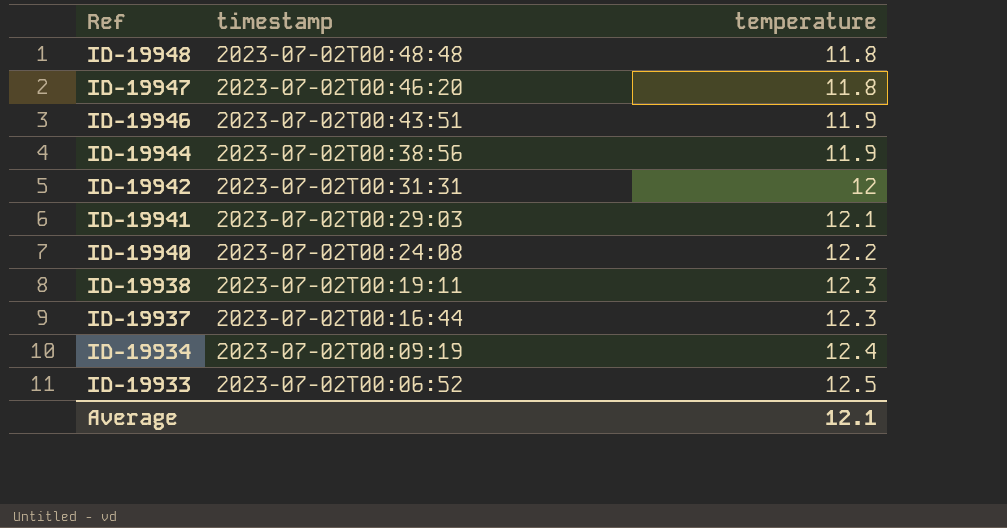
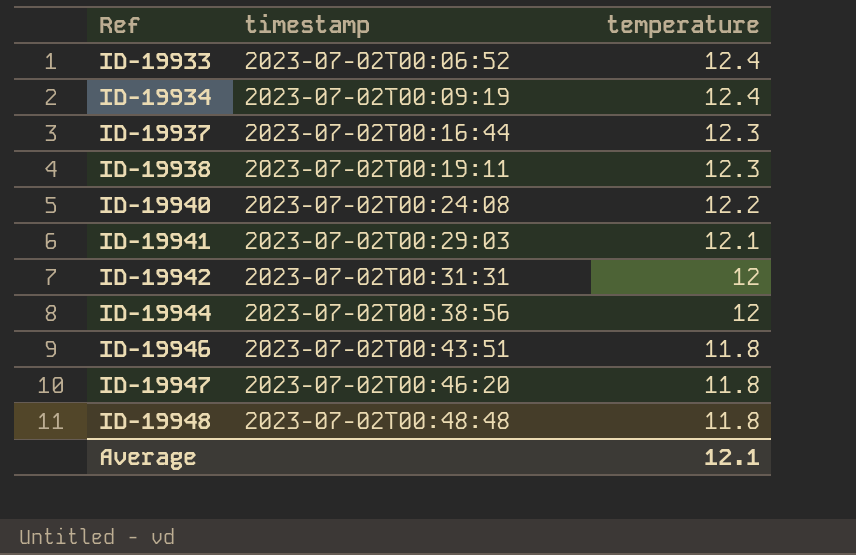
row order: Ref descending -> Ref ascending
ID-19933 | temperature: 12.5 -> 12.4
ID-19944 | temperature: 11.9 -> 12
ID-19946 | temperature: 11.9 -> 11.8

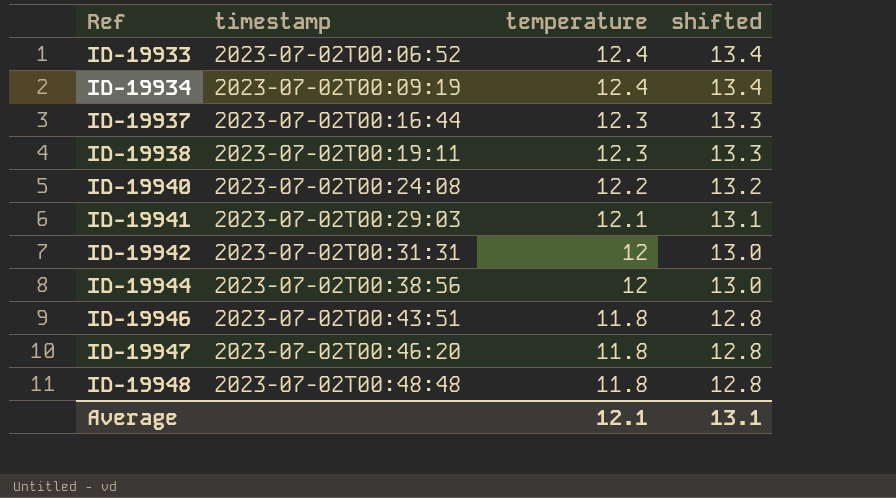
column shifted | formula: none -> [temperature] + 1

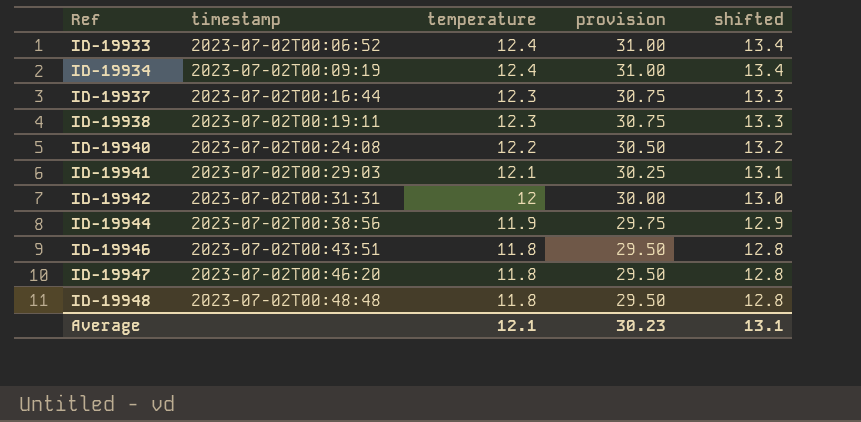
column provision | formula: none -> [temperature] * 2.5
ID-19944 | temperature: 12 -> 11.9
ID-19944 | shifted: 13.0 -> 12.9

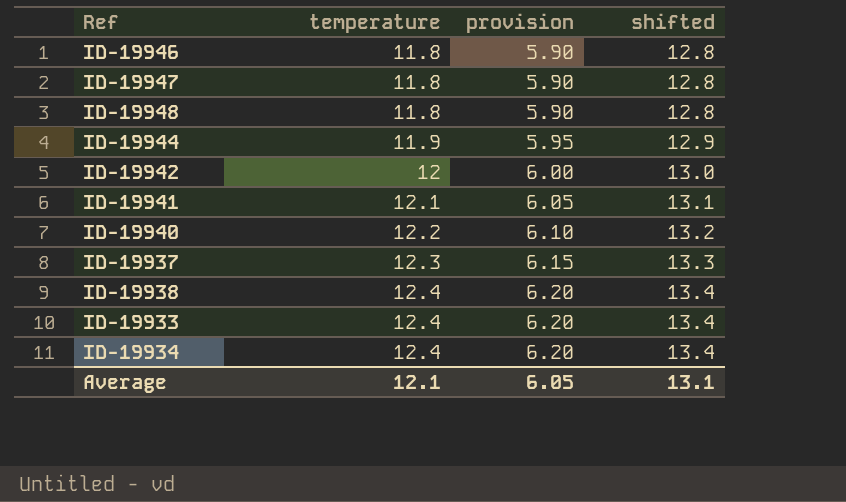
row order: Ref ascending -> temperature ascending
column timestamp | position: 2 -> none
column provision | formula: [temperature] * 2.5 -> [temperature] * 0.5
ID-19938 | temperature: 12.3 -> 12.4
ID-19938 | shifted: 13.3 -> 13.4
Average | provision: 30.23 -> 6.05

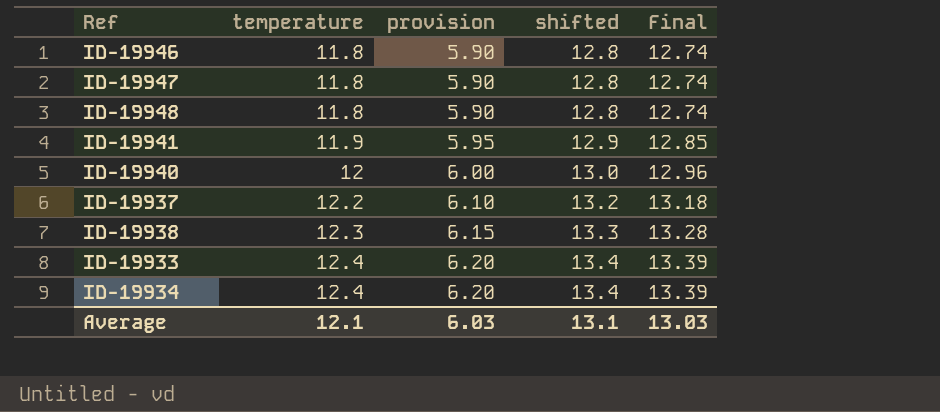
column Final | formula: none -> [temperature] * 1.08
row ID-19944: 11.9 | 5.95 | 12.9 -> none
row ID-19942: 12 | 6.00 | 13.0 -> none
ID-19941 | temperature: 12.1 -> 11.9
ID-19941 | provision: 6.05 -> 5.95
ID-19941 | shifted: 13.1 -> 12.9
ID-19940 | temperature: 12.2 -> 12
ID-19940 | provision: 6.10 -> 6.00
ID-19940 | shifted: 13.2 -> 13.0
ID-19937 | temperature: 12.3 -> 12.2
ID-19937 | provision: 6.15 -> 6.10
ID-19937 | shifted: 13.3 -> 13.2
ID-19938 | temperature: 12.4 -> 12.3
ID-19938 | provision: 6.20 -> 6.15
ID-19938 | shifted: 13.4 -> 13.3
Average | provision: 6.05 -> 6.03

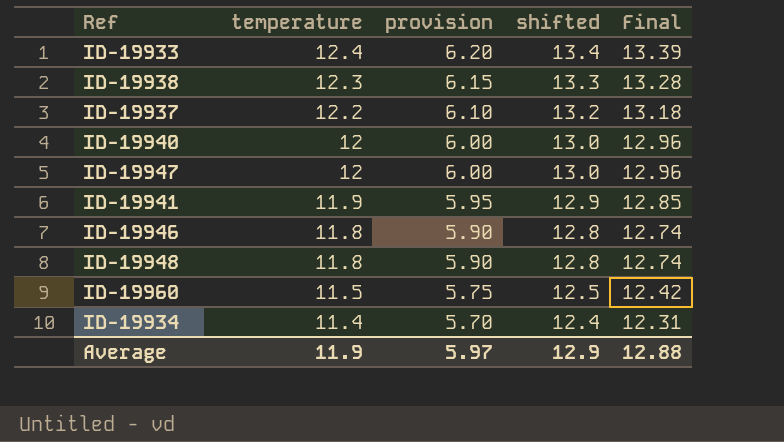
row order: temperature ascending -> temperature descending
ID-19947 | temperature: 11.8 -> 12
ID-19947 | provision: 5.90 -> 6.00
ID-19947 | shifted: 12.8 -> 13.0
ID-19947 | Final: 12.74 -> 12.96
row ID-19960: none -> 11.5 | 5.75 | 12.5 | 12.42
ID-19934 | temperature: 12.4 -> 11.4
ID-19934 | provision: 6.20 -> 5.70
ID-19934 | shifted: 13.4 -> 12.4
ID-19934 | Final: 13.39 -> 12.31
Average | temperature: 12.1 -> 11.9
Average | provision: 6.03 -> 5.97
Average | shifted: 13.1 -> 12.9
Average | Final: 13.03 -> 12.88

